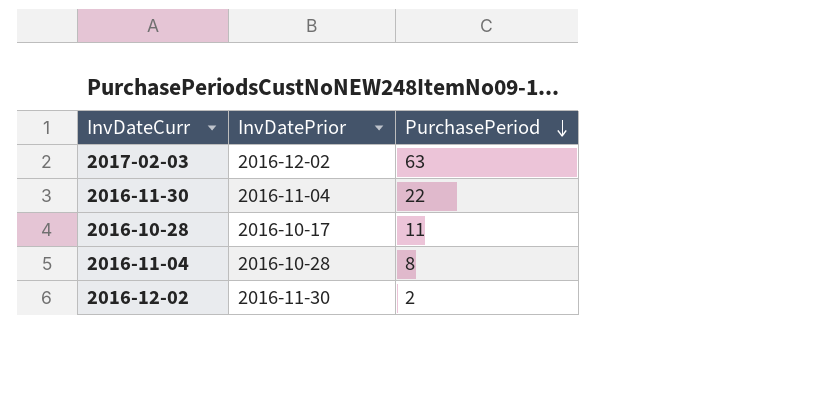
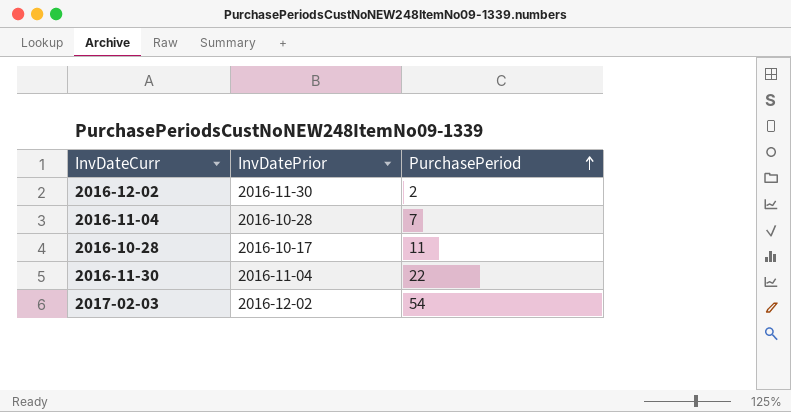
row order: PurchasePeriod descending -> PurchasePeriod ascending
2016-11-04 | PurchasePeriod: 8 -> 7
2017-02-03 | PurchasePeriod: 63 -> 54

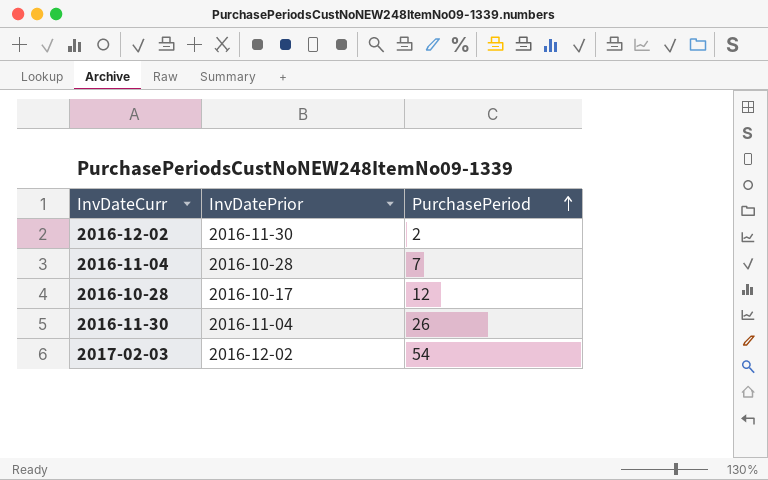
2016-10-28 | PurchasePeriod: 11 -> 12
2016-11-30 | PurchasePeriod: 22 -> 26

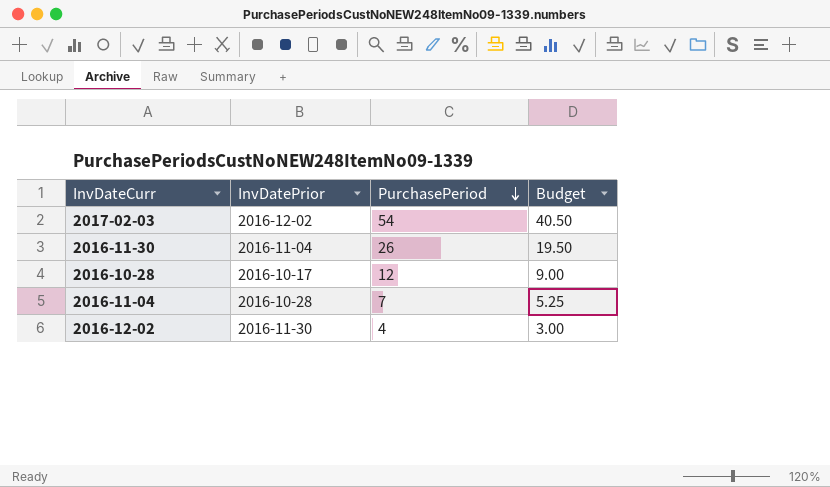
row order: PurchasePeriod ascending -> PurchasePeriod descending
column Budget | formula: none -> [PurchasePeriod] * 0.75
2016-12-02 | PurchasePeriod: 2 -> 4

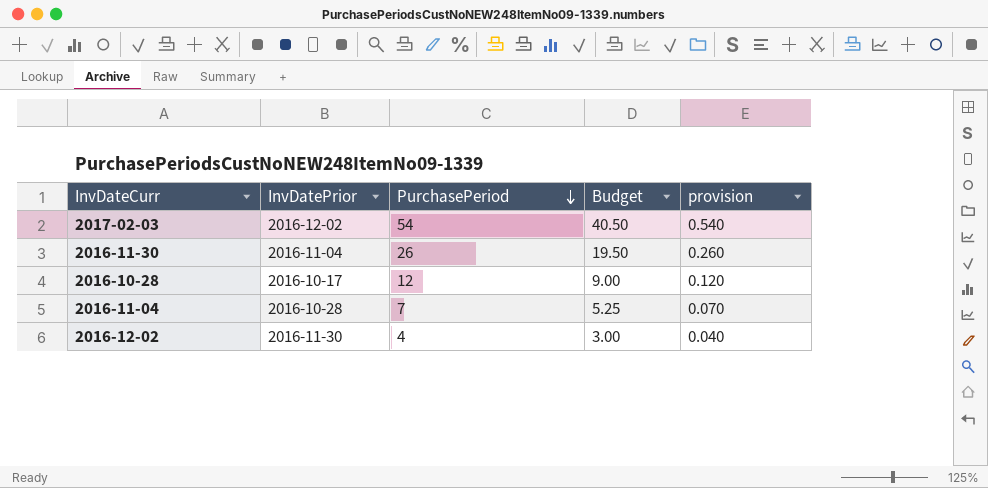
column provision | formula: none -> [PurchasePeriod] * 0.01

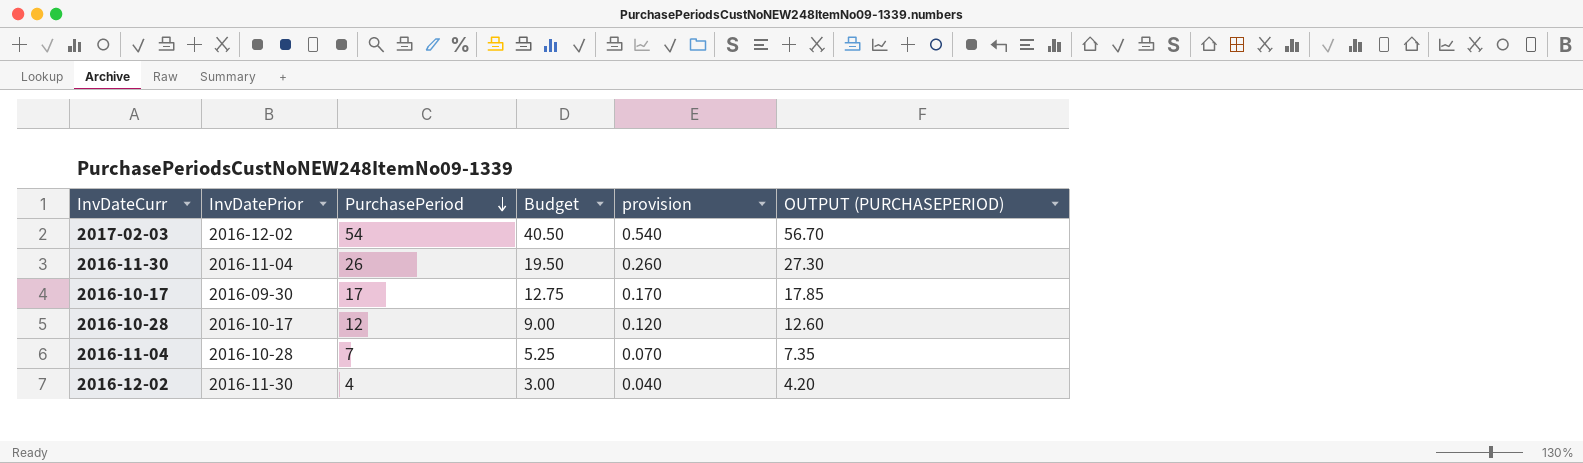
column OUTPUT (PURCHASEPERIOD) | formula: none -> [PurchasePeriod] * 1.05
row 2016-10-17: none -> 2016-09-30 | 17 | 12.75 | 0.170 | 17.85

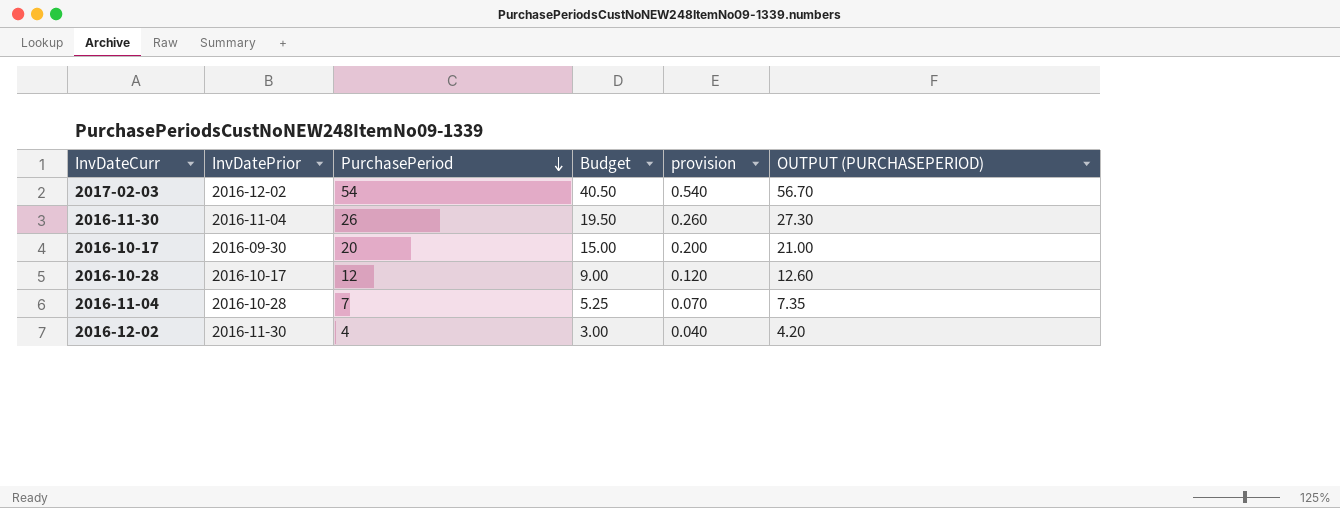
2016-10-17 | PurchasePeriod: 17 -> 20
2016-10-17 | Budget: 12.75 -> 15.00
2016-10-17 | provision: 0.170 -> 0.200
2016-10-17 | OUTPUT (PURCHASEPERIOD): 17.85 -> 21.00

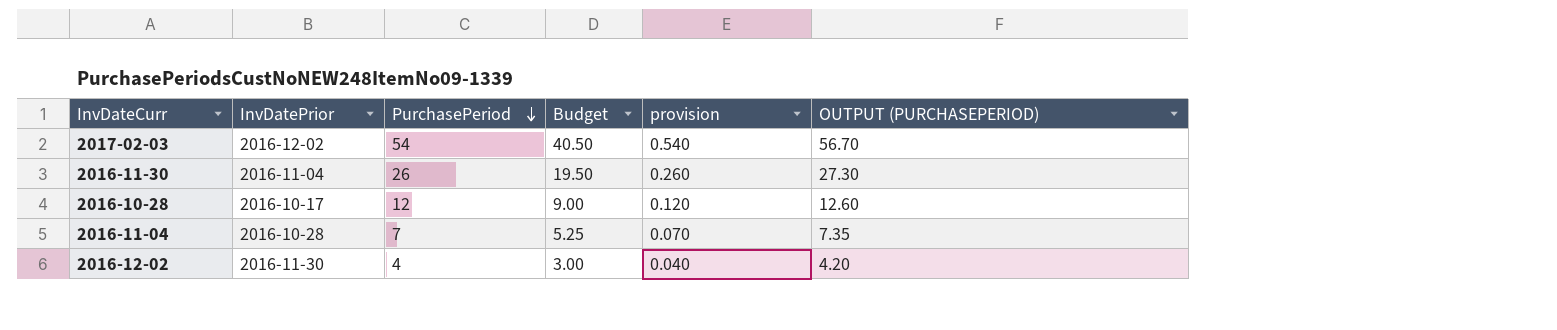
row 2016-10-17: 2016-09-30 | 20 | 15.00 | 0.200 | 21.00 -> none

